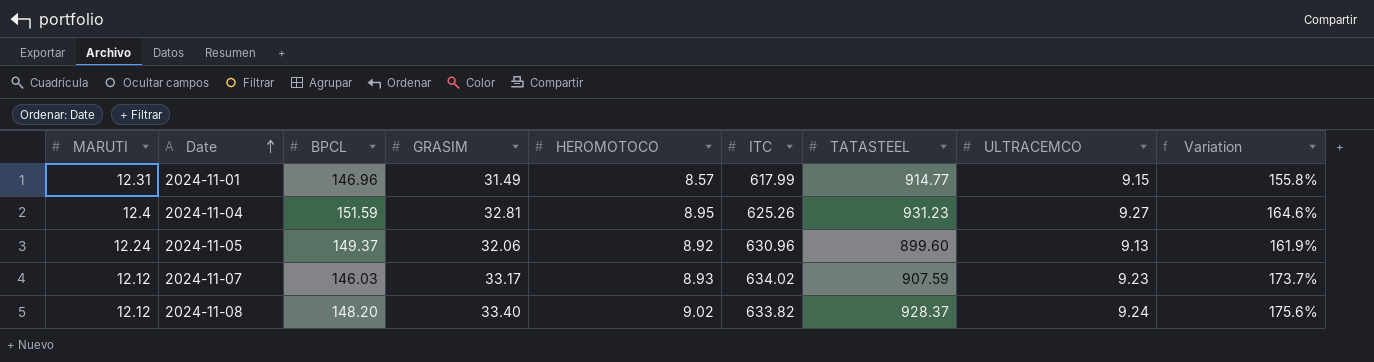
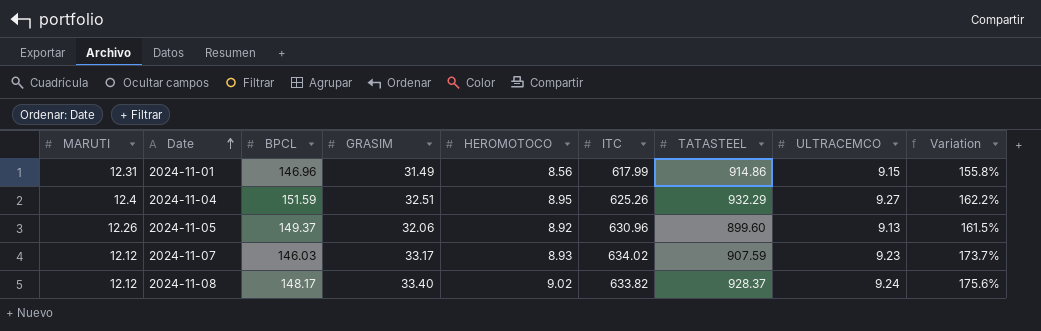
2024-11-01 | HEROMOTOCO: 8.57 -> 8.56
2024-11-01 | TATASTEEL: 914.77 -> 914.86
2024-11-04 | GRASIM: 32.81 -> 32.51
2024-11-04 | TATASTEEL: 931.23 -> 932.29
2024-11-04 | Variation: 164.6% -> 162.2%
2024-11-05 | MARUTI: 12.24 -> 12.26
2024-11-05 | Variation: 161.9% -> 161.5%
2024-11-08 | BPCL: 148.20 -> 148.17

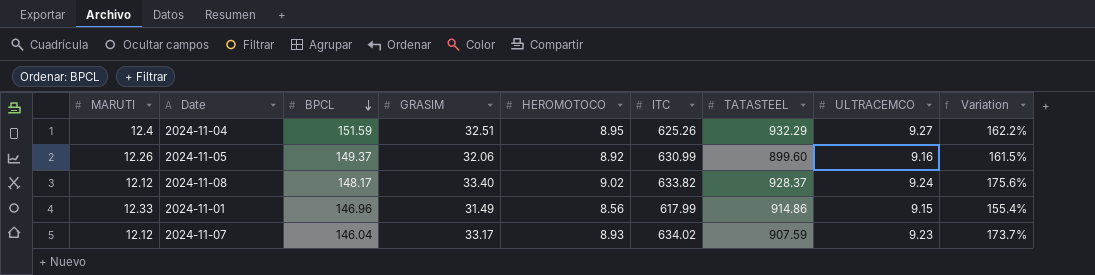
row order: Date ascending -> BPCL descending
2024-11-05 | ITC: 630.96 -> 630.99
2024-11-05 | ULTRACEMCO: 9.13 -> 9.16
2024-11-01 | MARUTI: 12.31 -> 12.33
2024-11-01 | Variation: 155.8% -> 155.4%
2024-11-07 | BPCL: 146.03 -> 146.04

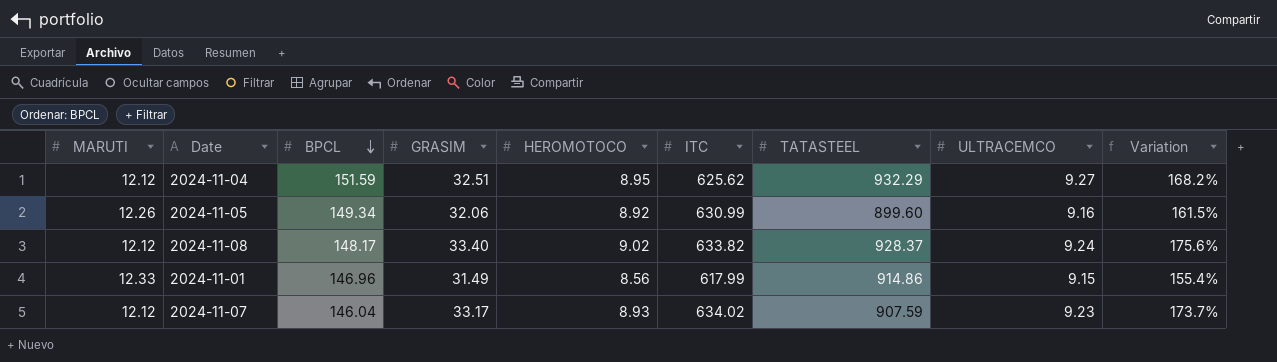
2024-11-04 | MARUTI: 12.4 -> 12.12
2024-11-04 | ITC: 625.26 -> 625.62
2024-11-04 | Variation: 162.2% -> 168.2%
2024-11-05 | BPCL: 149.37 -> 149.34

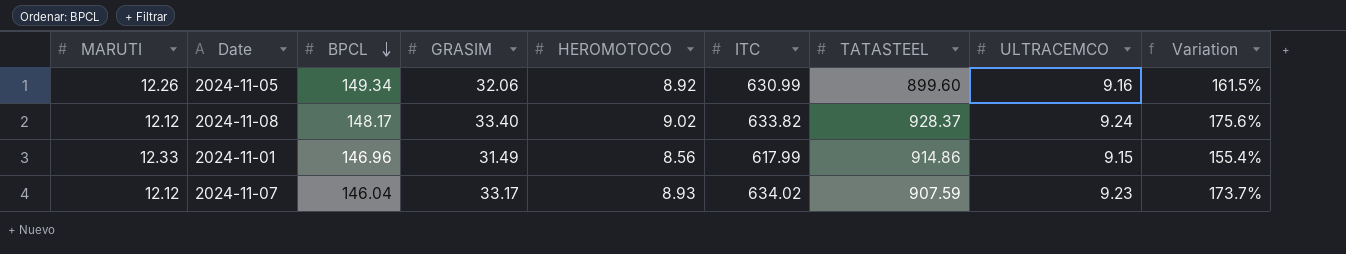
row 2024-11-04: 12.12 | 151.59 | 32.51 | 8.95 | 625.62 | 932.29 | 9.27 | 168.2% -> none

